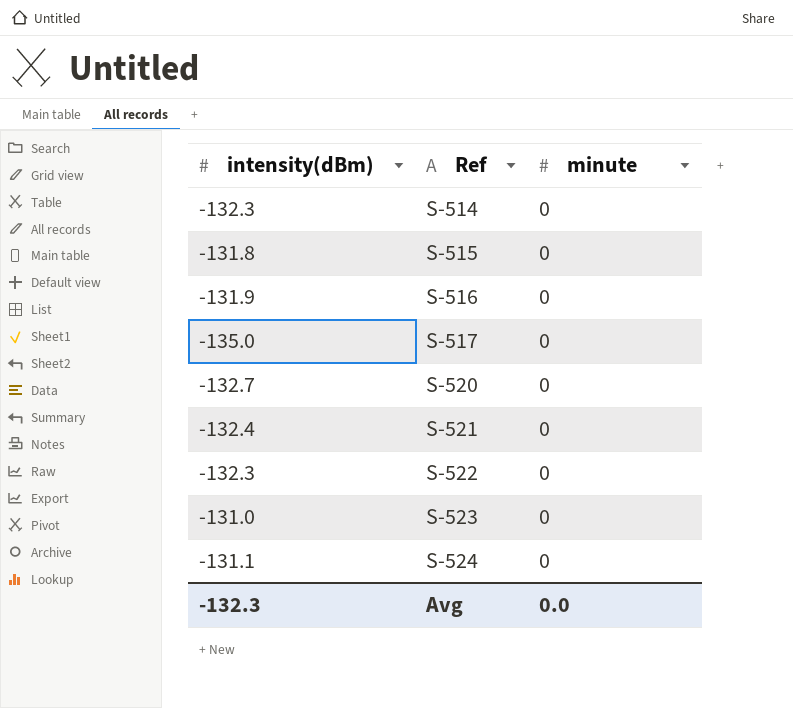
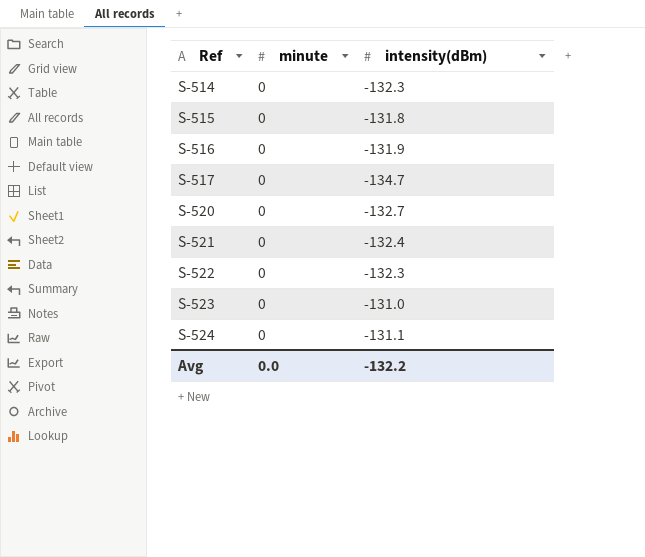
column intensity(dBm) | position: 1 -> 3
S-517 | intensity(dBm): -135.0 -> -134.7
Avg | intensity(dBm): -132.3 -> -132.2

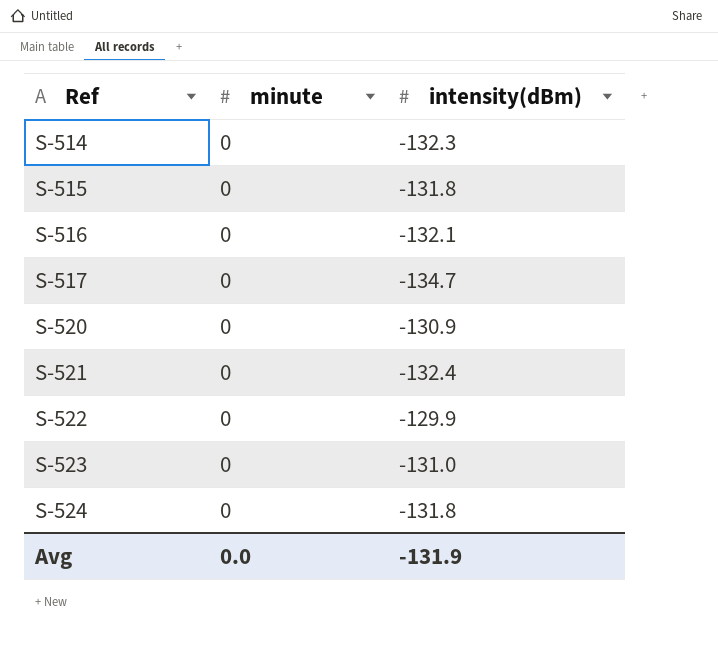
S-516 | intensity(dBm): -131.9 -> -132.1
S-520 | intensity(dBm): -132.7 -> -130.9
S-522 | intensity(dBm): -132.3 -> -129.9
S-524 | intensity(dBm): -131.1 -> -131.8
Avg | intensity(dBm): -132.2 -> -131.9

